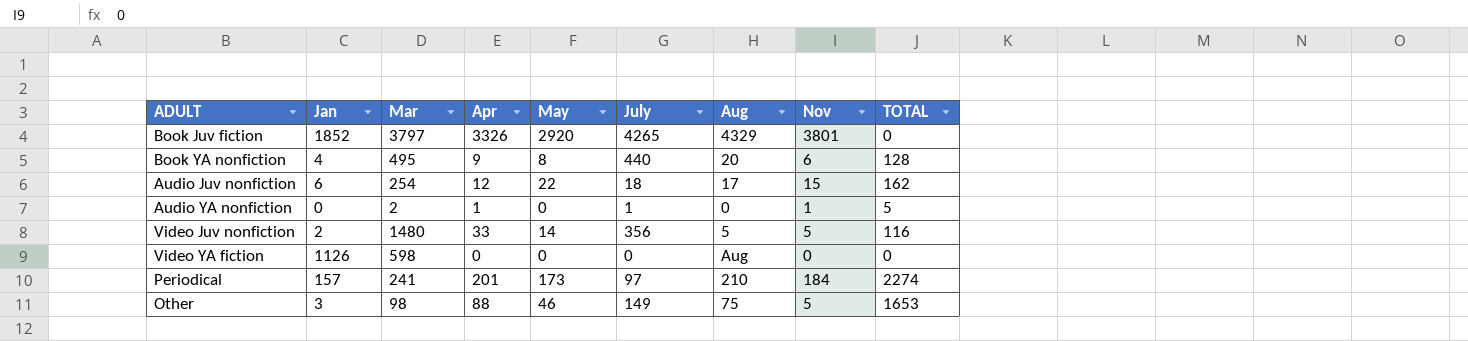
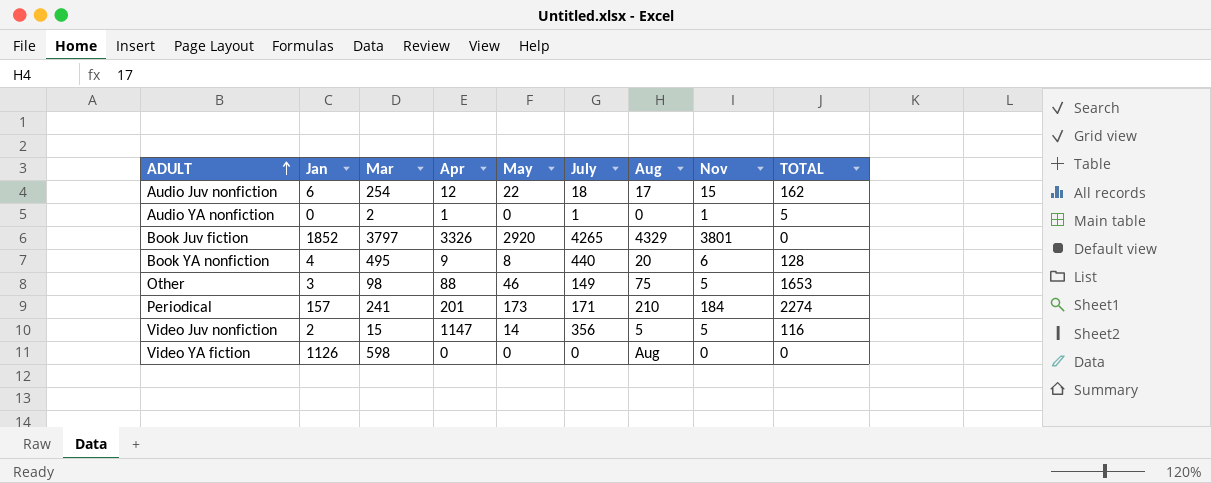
row order: none -> ADULT ascending
Periodical | July: 97 -> 171
Video Juv nonfiction | Mar: 1480 -> 15
Video Juv nonfiction | Apr: 33 -> 1147

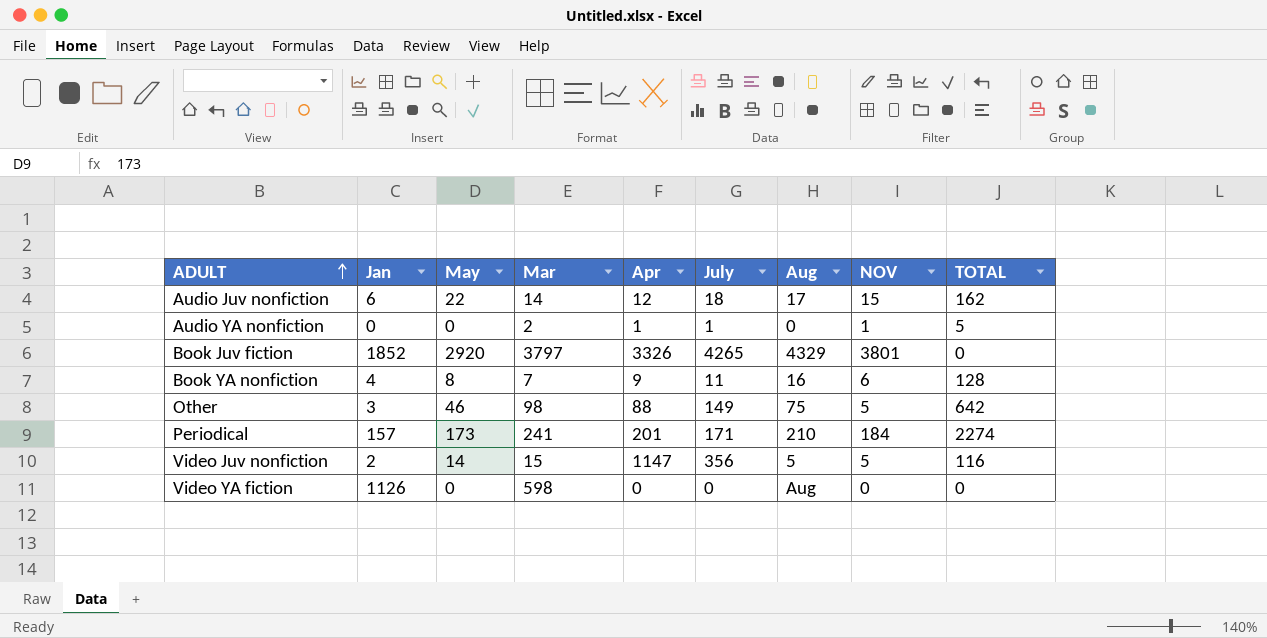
column May | position: 5 -> 3
column name: Nov -> NOV
Audio Juv nonfiction | Mar: 254 -> 14
Book YA nonfiction | Mar: 495 -> 7
Book YA nonfiction | July: 440 -> 11
Book YA nonfiction | Aug: 20 -> 16
Other | TOTAL: 1653 -> 642

